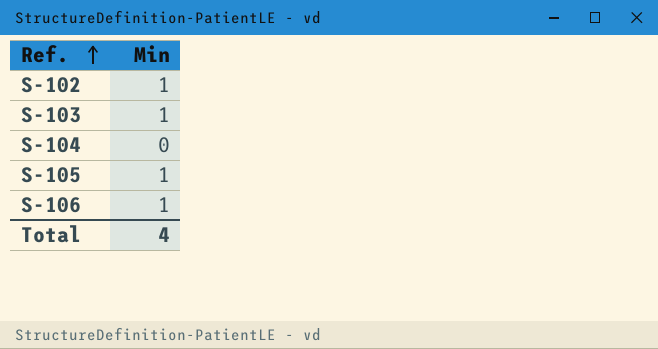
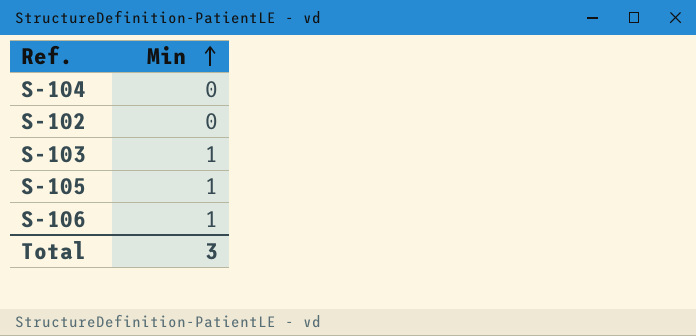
row order: Ref. ascending -> Min ascending
S-102 | Min: 1 -> 0
Total | Min: 4 -> 3

